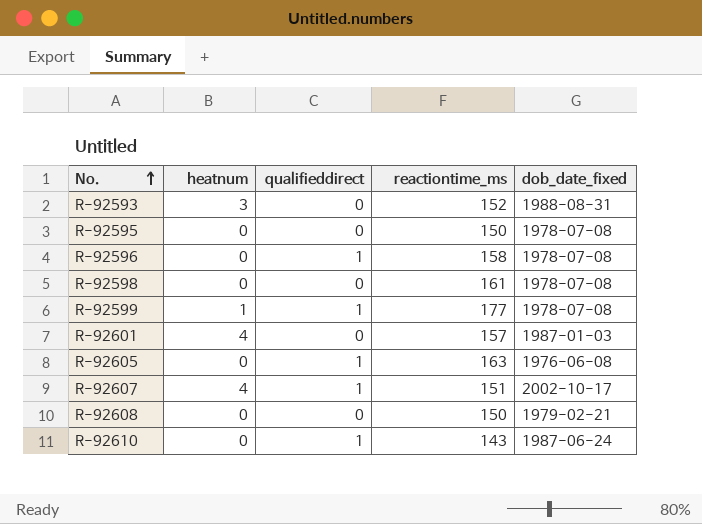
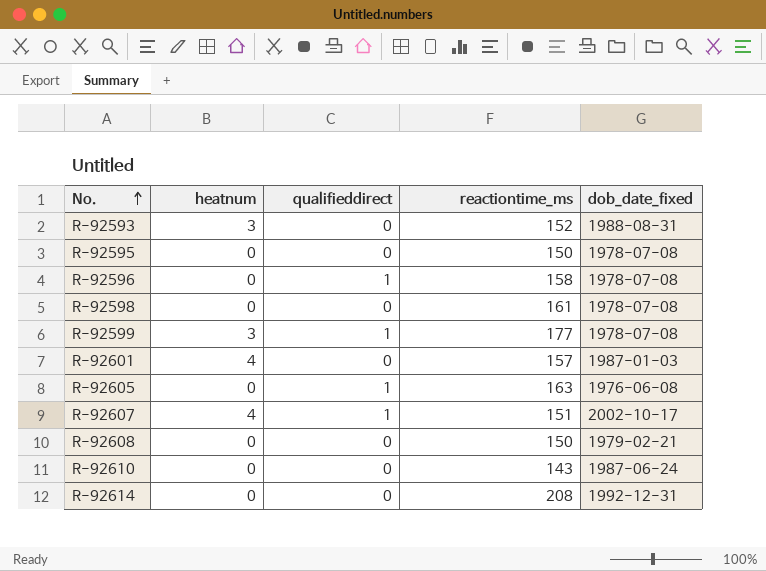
R-92599 | heatnum: 1 -> 3
R-92610 | qualifieddirect: 1 -> 0
row R-92614: none -> 0 | 0 | 208 | 1992-12-31

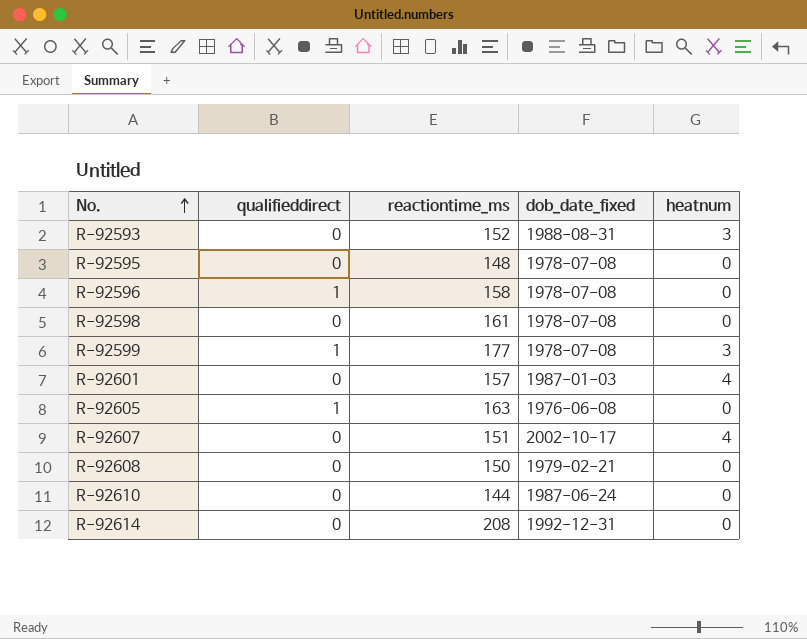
column heatnum | position: 2 -> 5
R-92595 | reactiontime_ms: 150 -> 148
R-92607 | qualifieddirect: 1 -> 0
R-92610 | reactiontime_ms: 143 -> 144

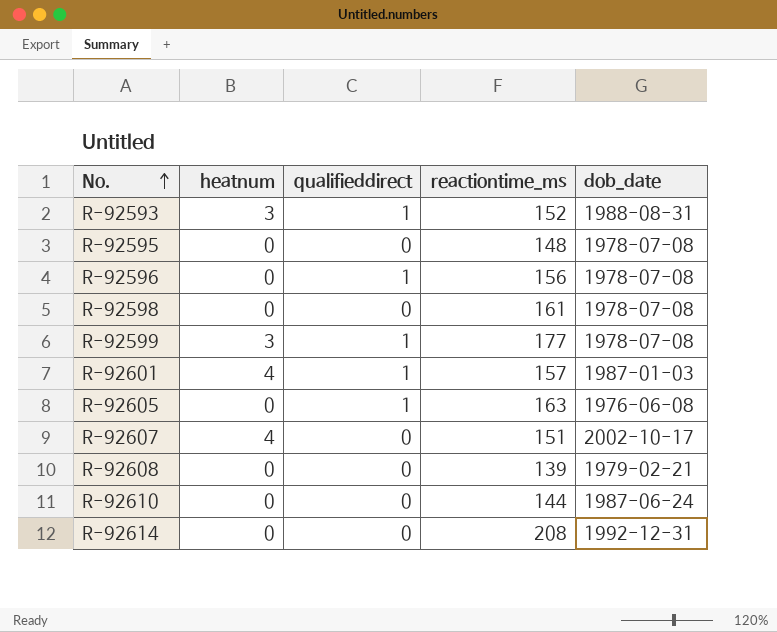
column heatnum | position: 5 -> 2
column name: dob_date_fixed -> dob_date
R-92593 | qualifieddirect: 0 -> 1
R-92596 | reactiontime_ms: 158 -> 156
R-92601 | qualifieddirect: 0 -> 1
R-92608 | reactiontime_ms: 150 -> 139

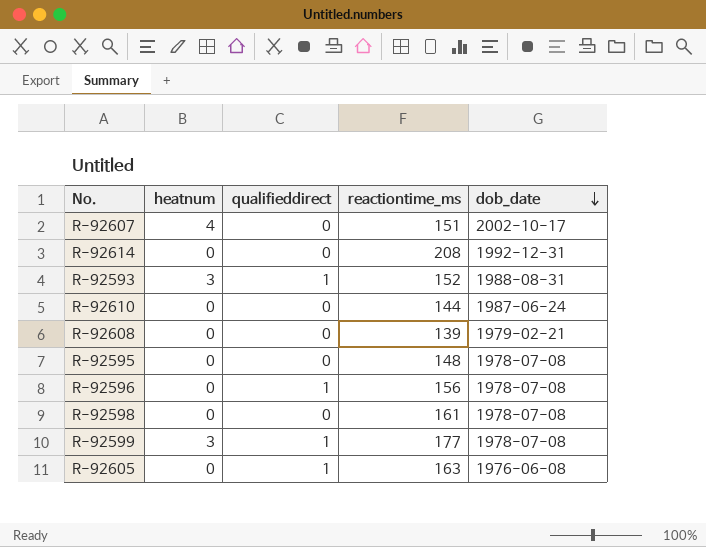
row order: No. ascending -> dob_date descending
row R-92601: 4 | 1 | 157 | 1987-01-03 -> none

